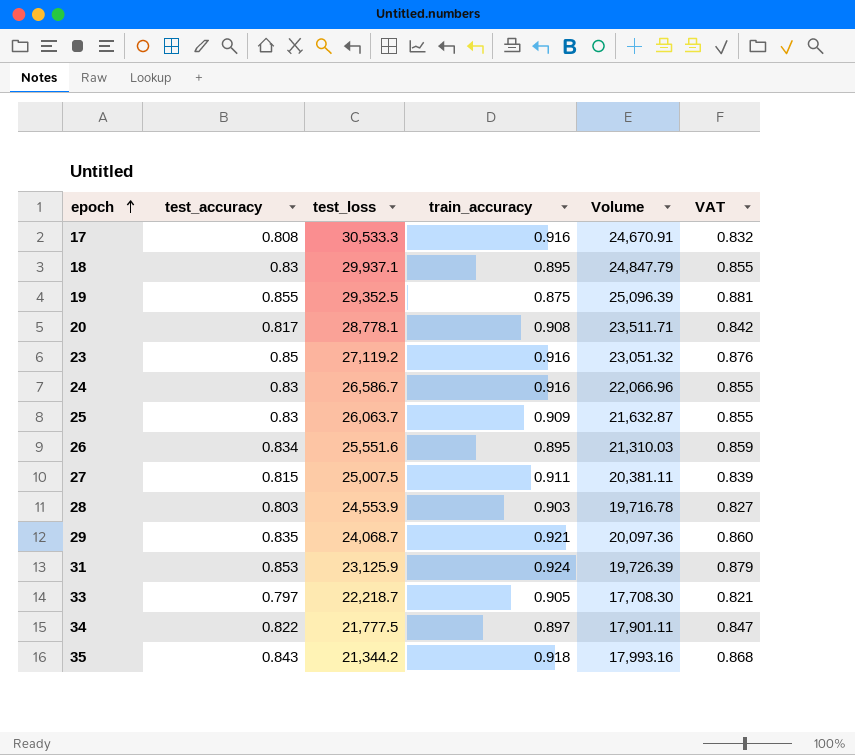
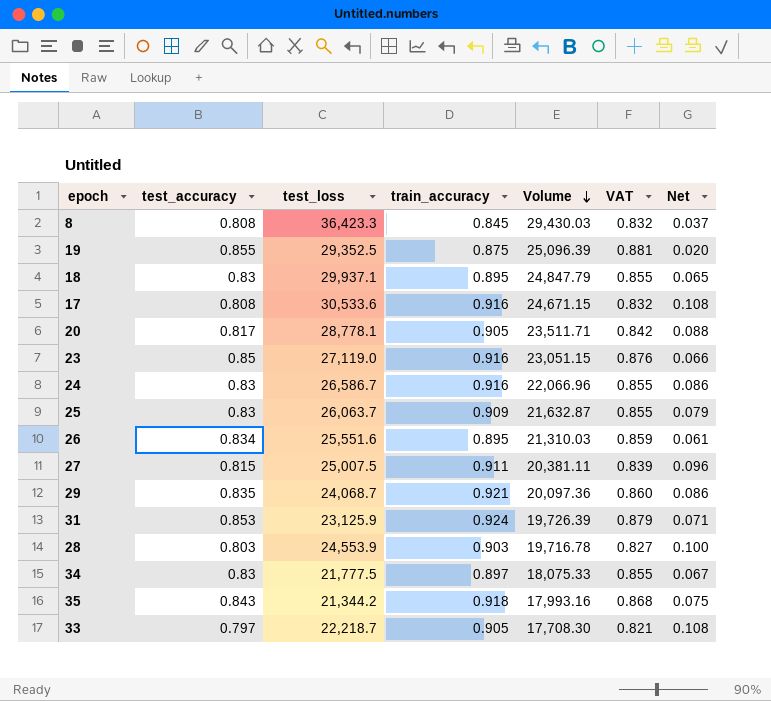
row order: epoch ascending -> Volume descending
column Net | formula: none -> [train_accuracy] - [test_accuracy]
row 8: none -> 0.808 | 36,423.3 | 0.845 | 29,430.03 | 0.832 | 0.037
17 | test_loss: 30,533.3 -> 30,533.6
17 | Volume: 24,670.91 -> 24,671.15
20 | train_accuracy: 0.908 -> 0.905
23 | test_loss: 27,119.2 -> 27,119.0
23 | Volume: 23,051.32 -> 23,051.15
34 | test_accuracy: 0.822 -> 0.83
34 | Volume: 17,901.11 -> 18,075.33
34 | VAT: 0.847 -> 0.855

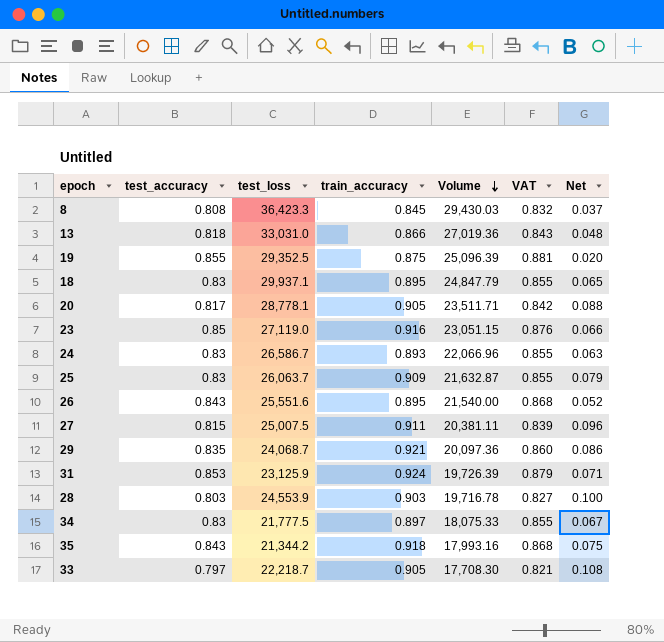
row 17: 0.808 | 30,533.6 | 0.916 | 24,671.15 | 0.832 | 0.108 -> none
row 13: none -> 0.818 | 33,031.0 | 0.866 | 27,019.36 | 0.843 | 0.048
24 | train_accuracy: 0.916 -> 0.893
24 | Net: 0.086 -> 0.063
26 | test_accuracy: 0.834 -> 0.843
26 | Volume: 21,310.03 -> 21,540.00
26 | VAT: 0.859 -> 0.868
26 | Net: 0.061 -> 0.052

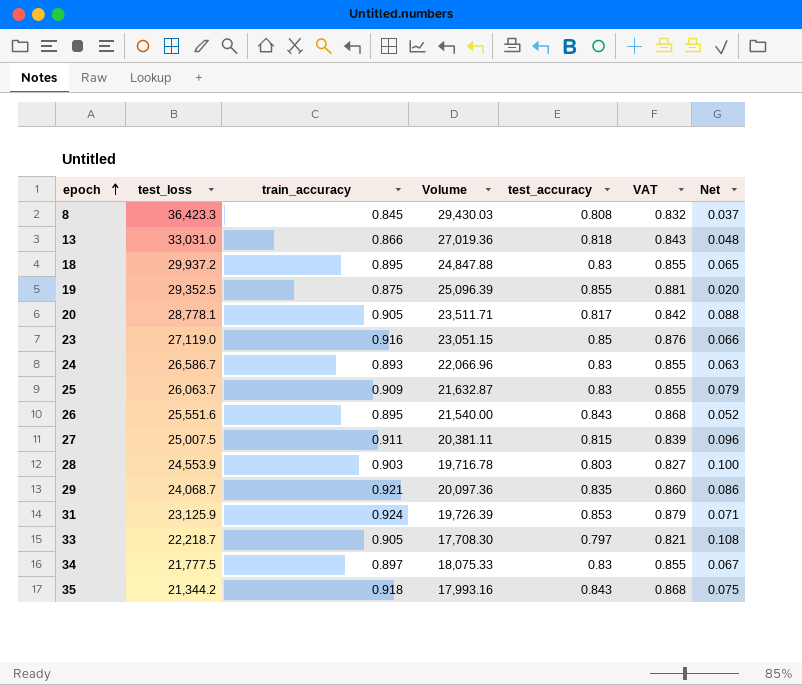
row order: Volume descending -> epoch ascending
column test_accuracy | position: 2 -> 5
18 | test_loss: 29,937.1 -> 29,937.2
18 | Volume: 24,847.79 -> 24,847.88

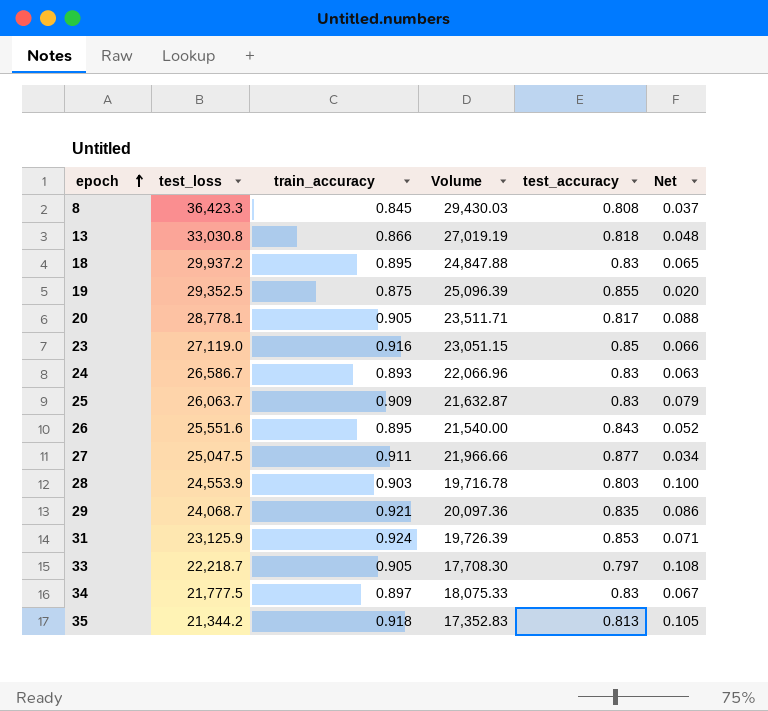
column VAT | formula: [test_accuracy] * 1.03 -> none
13 | test_loss: 33,031.0 -> 33,030.8
13 | Volume: 27,019.36 -> 27,019.19
27 | test_loss: 25,007.5 -> 25,047.5
27 | Volume: 20,381.11 -> 21,966.66
27 | test_accuracy: 0.815 -> 0.877
27 | Net: 0.096 -> 0.034
35 | Volume: 17,993.16 -> 17,352.83
35 | test_accuracy: 0.843 -> 0.813
35 | Net: 0.075 -> 0.105

